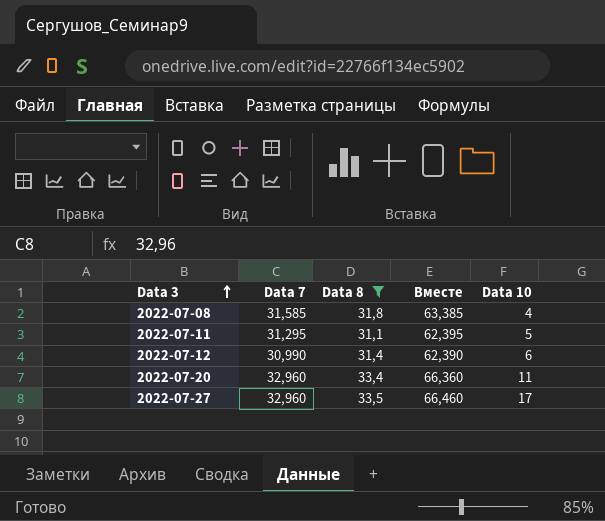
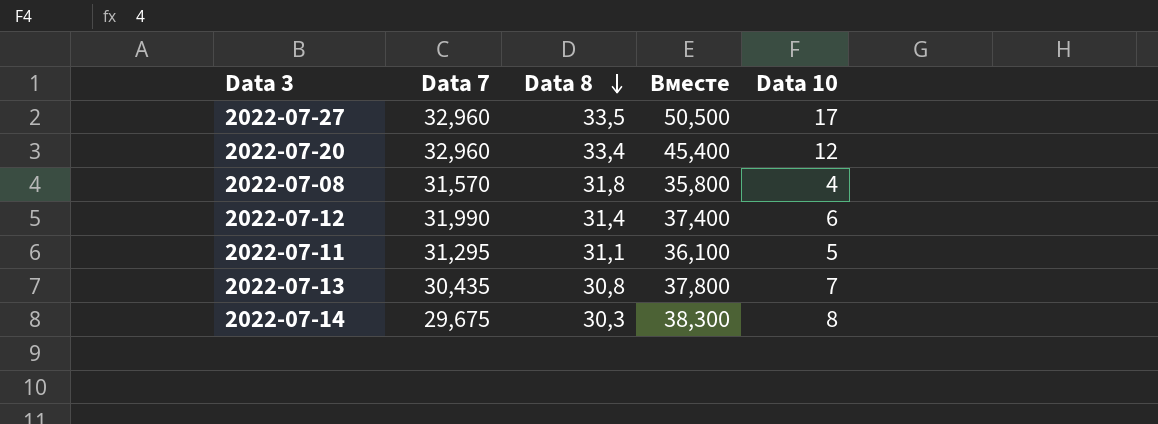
filter: Data 8 >= 31,1 -> none
row order: Data 3 ascending -> Data 8 descending
column Вместе | formula: [Data 7] + [Data 8] -> [Data 8] + [Data 10]
2022-07-20 | Data 10: 11 -> 12
2022-07-08 | Data 7: 31,585 -> 31,570
2022-07-12 | Data 7: 30,990 -> 31,990

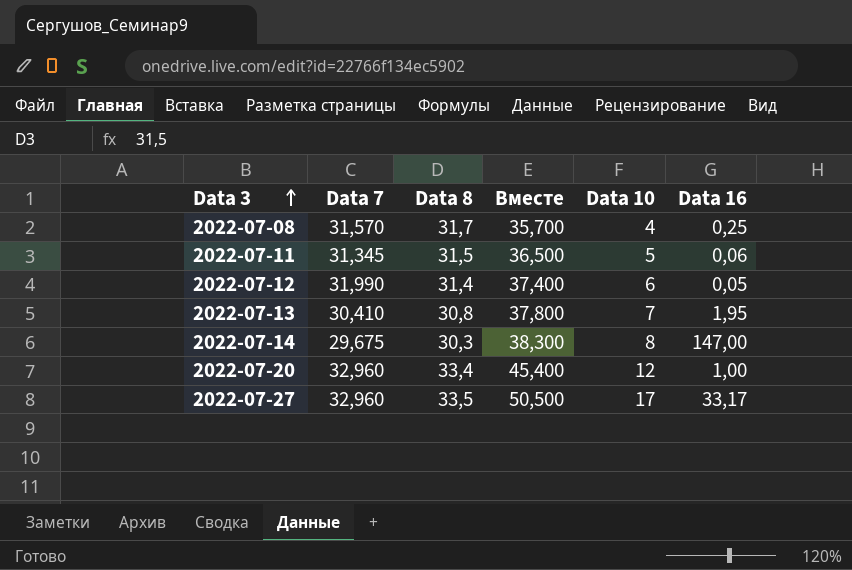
row order: Data 8 descending -> Data 3 ascending
column Data 16 | position: none -> 6
2022-07-08 | Data 8: 31,8 -> 31,7
2022-07-08 | Вместе: 35,800 -> 35,700
2022-07-11 | Data 7: 31,295 -> 31,345
2022-07-11 | Data 8: 31,1 -> 31,5
2022-07-11 | Вместе: 36,100 -> 36,500
2022-07-13 | Data 7: 30,435 -> 30,410

